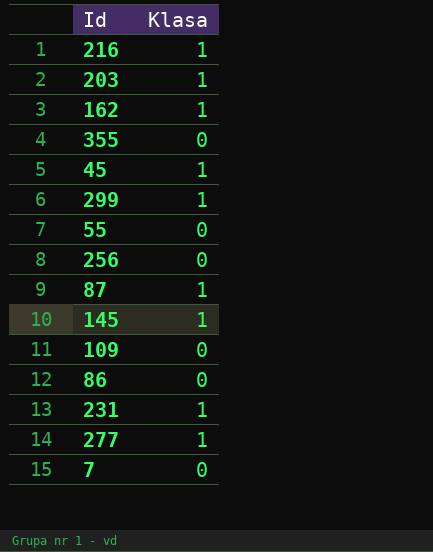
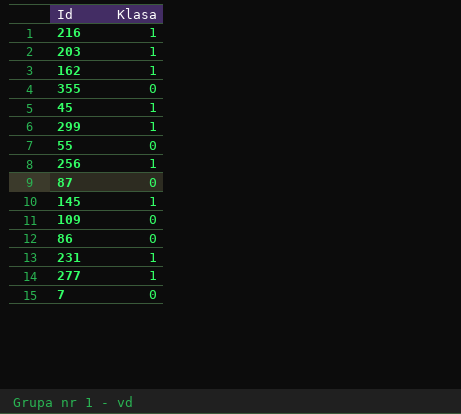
256 | Klasa: 0 -> 1
87 | Klasa: 1 -> 0

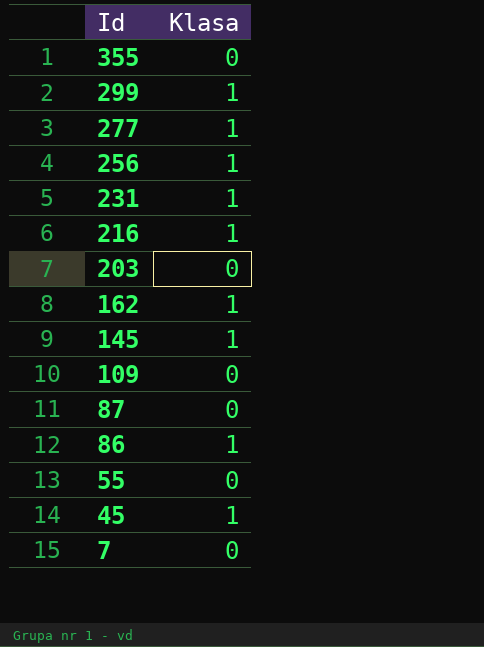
row order: none -> Id descending
203 | Klasa: 1 -> 0
86 | Klasa: 0 -> 1

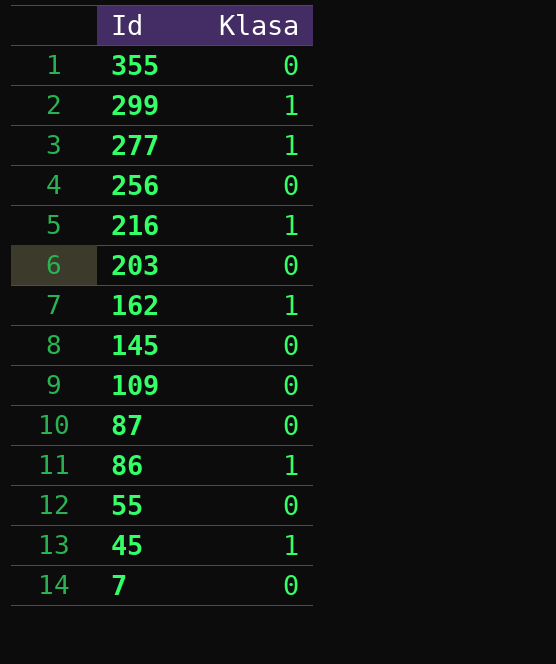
row 231: 1 -> none
256 | Klasa: 1 -> 0
145 | Klasa: 1 -> 0

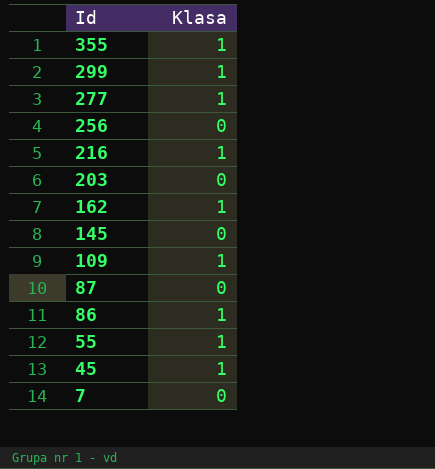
355 | Klasa: 0 -> 1
109 | Klasa: 0 -> 1
55 | Klasa: 0 -> 1

